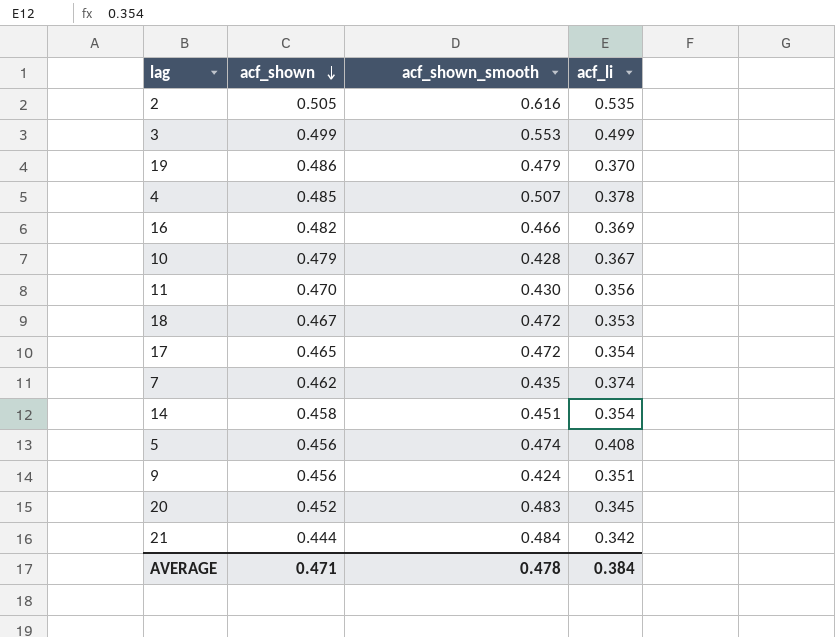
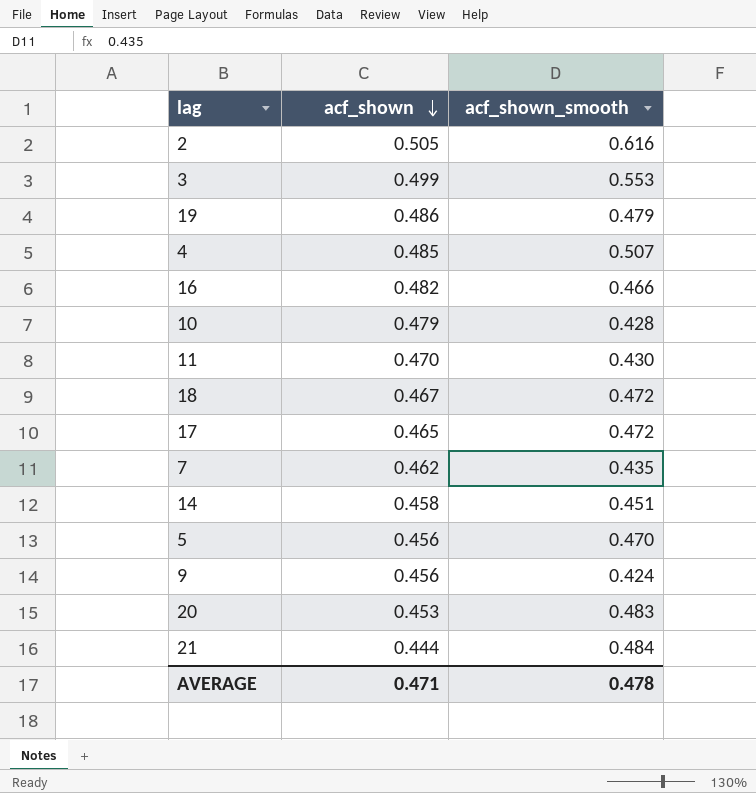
column acf_li | position: 4 -> none
5 | acf_shown_smooth: 0.474 -> 0.470
20 | acf_shown: 0.452 -> 0.453

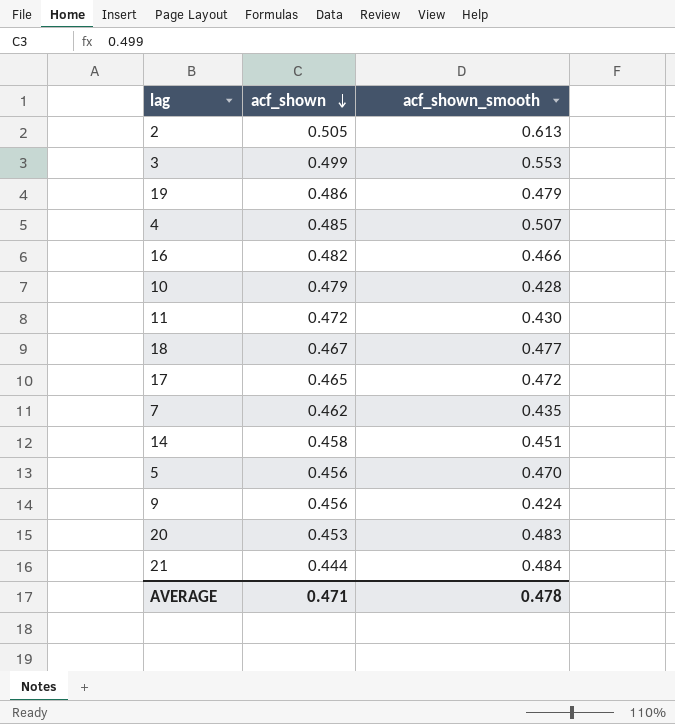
2 | acf_shown_smooth: 0.616 -> 0.613
11 | acf_shown: 0.470 -> 0.472
18 | acf_shown_smooth: 0.472 -> 0.477

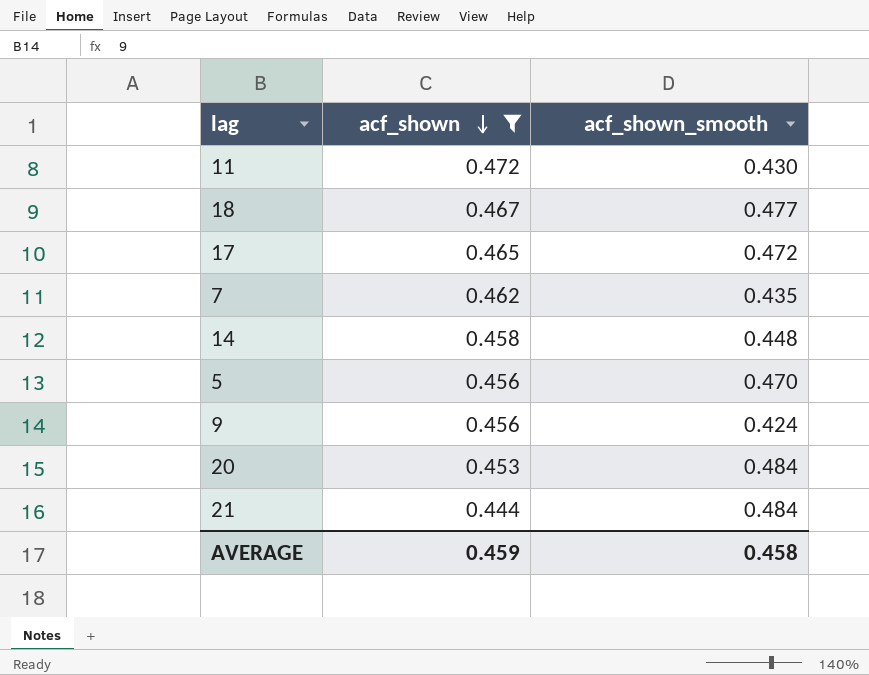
filter: none -> acf_shown <= 0.472
14 | acf_shown_smooth: 0.451 -> 0.448
20 | acf_shown_smooth: 0.483 -> 0.484
AVERAGE | acf_shown: 0.471 -> 0.459
AVERAGE | acf_shown_smooth: 0.478 -> 0.458

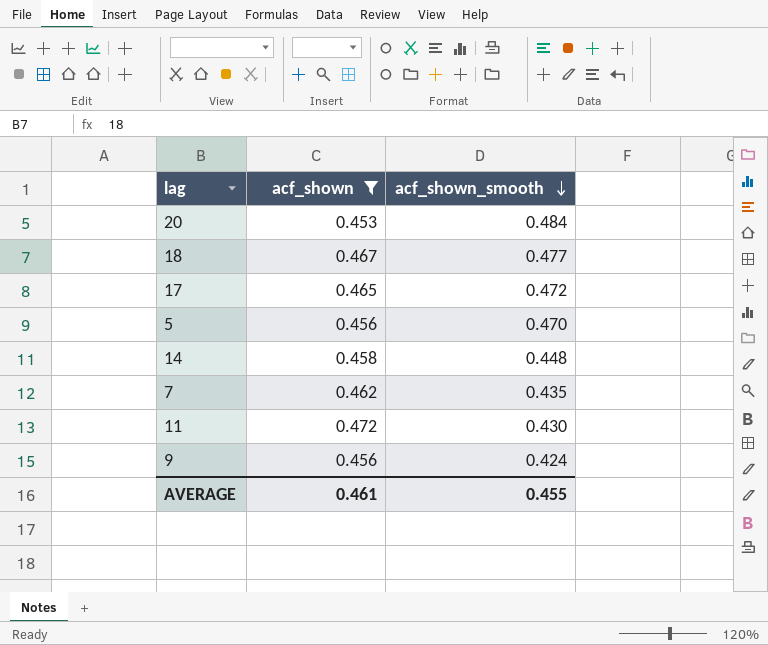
row order: acf_shown descending -> acf_shown_smooth descending
row 21: 0.444 | 0.484 -> none
AVERAGE | acf_shown: 0.459 -> 0.461
AVERAGE | acf_shown_smooth: 0.458 -> 0.455

